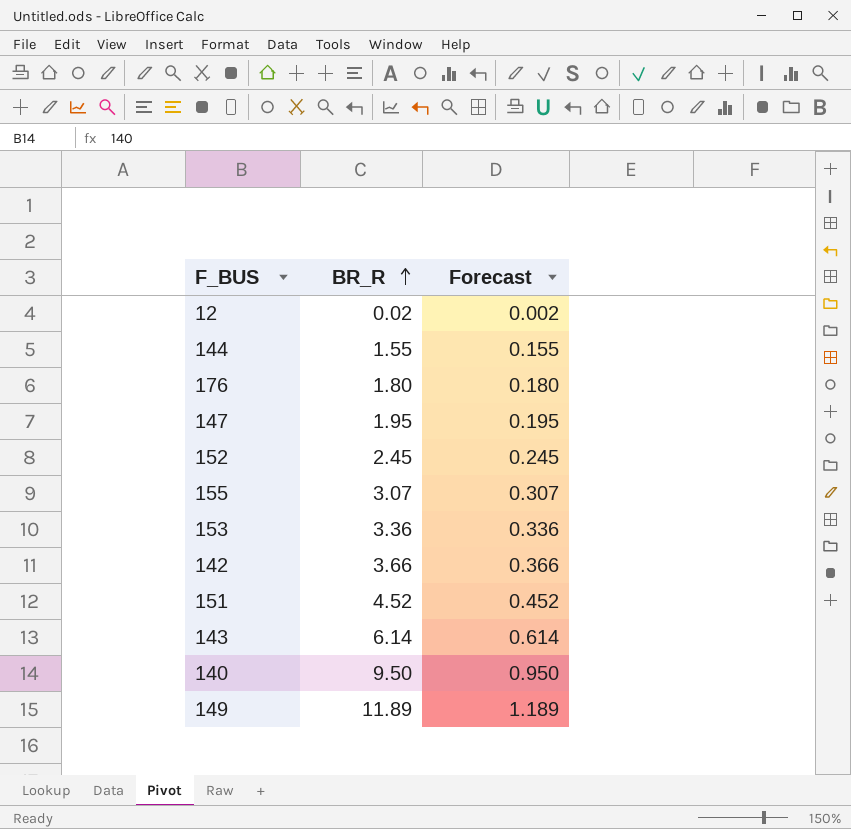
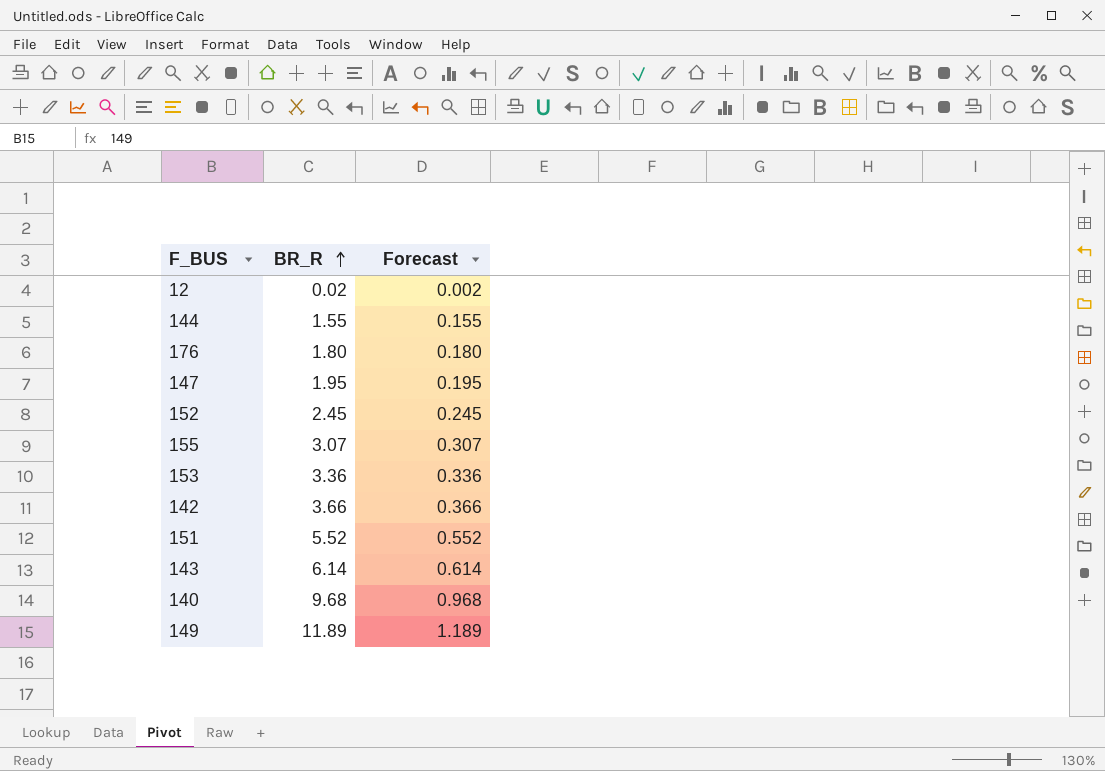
151 | BR_R: 4.52 -> 5.52
151 | Forecast: 0.452 -> 0.552
140 | BR_R: 9.50 -> 9.68
140 | Forecast: 0.950 -> 0.968

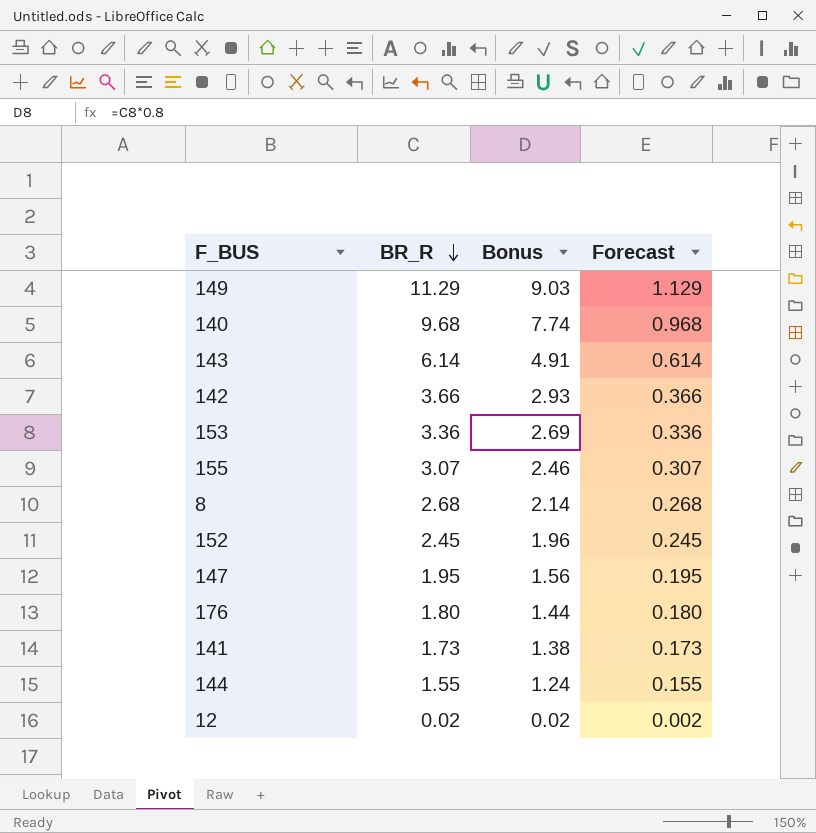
row order: BR_R ascending -> BR_R descending
column Bonus | formula: none -> [BR_R] * 0.8
row 151: 5.52 | 0.552 -> none
149 | BR_R: 11.89 -> 11.29
149 | Forecast: 1.189 -> 1.129
row 8: none -> 2.68 | 2.14 | 0.268
row 141: none -> 1.73 | 1.38 | 0.173

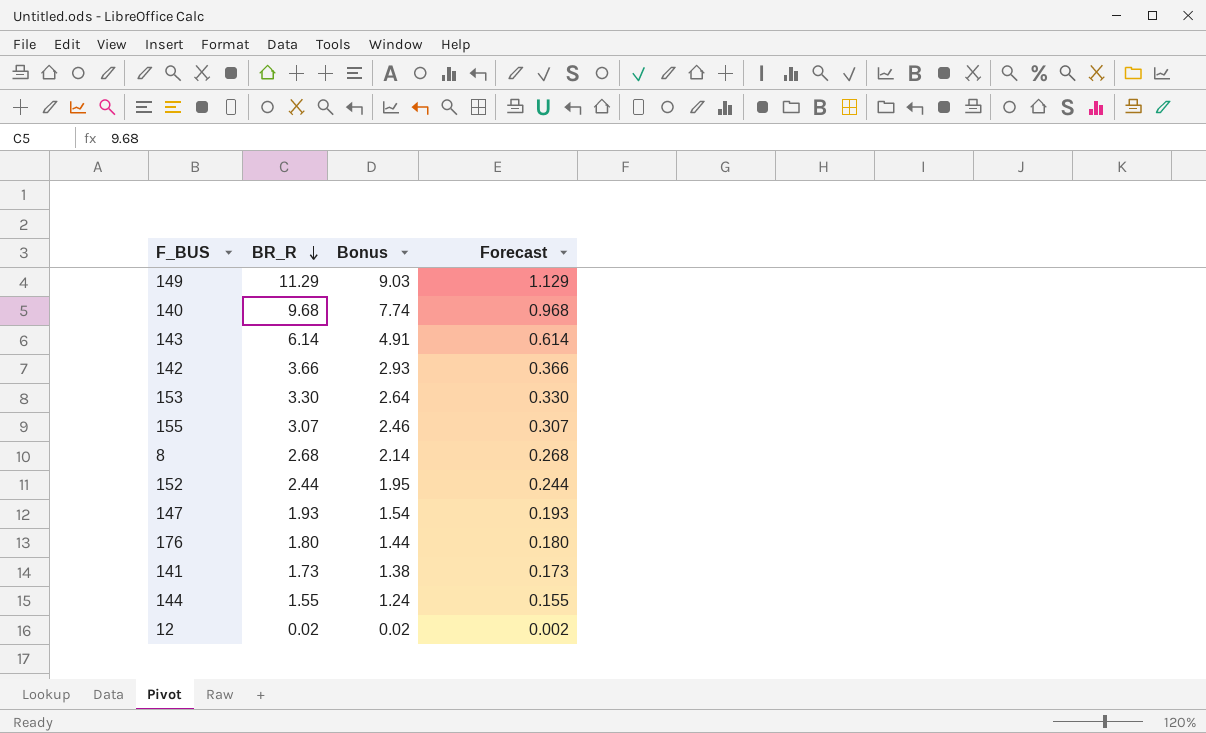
153 | BR_R: 3.36 -> 3.30
153 | Bonus: 2.69 -> 2.64
153 | Forecast: 0.336 -> 0.330
152 | BR_R: 2.45 -> 2.44
152 | Bonus: 1.96 -> 1.95
152 | Forecast: 0.245 -> 0.244
147 | BR_R: 1.95 -> 1.93
147 | Bonus: 1.56 -> 1.54
147 | Forecast: 0.195 -> 0.193

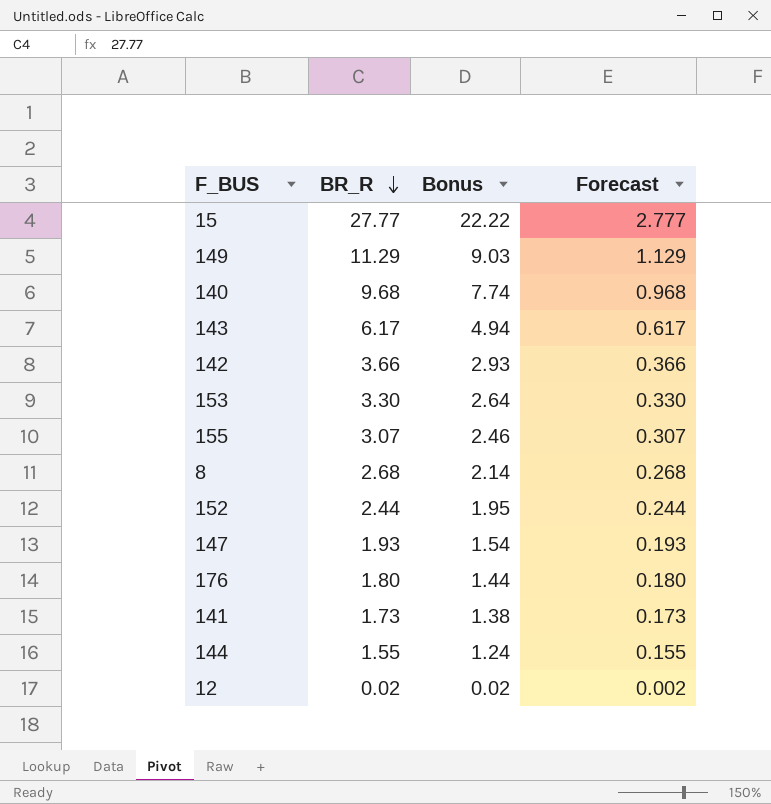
row 15: none -> 27.77 | 22.22 | 2.777
143 | BR_R: 6.14 -> 6.17
143 | Bonus: 4.91 -> 4.94
143 | Forecast: 0.614 -> 0.617

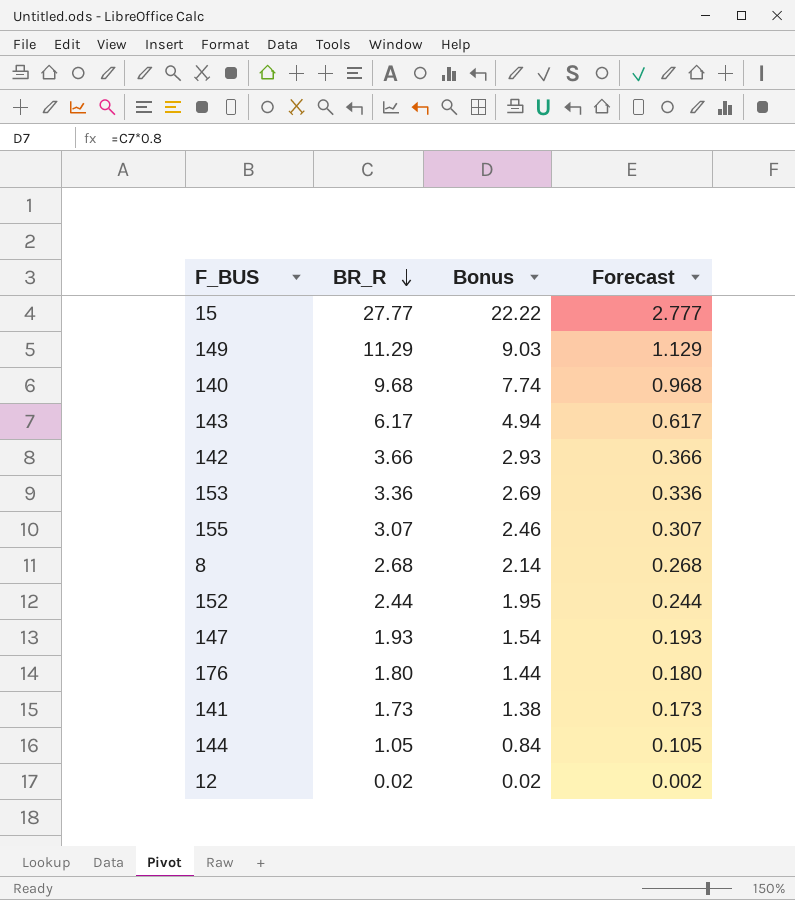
153 | BR_R: 3.30 -> 3.36
153 | Bonus: 2.64 -> 2.69
153 | Forecast: 0.330 -> 0.336
144 | BR_R: 1.55 -> 1.05
144 | Bonus: 1.24 -> 0.84
144 | Forecast: 0.155 -> 0.105

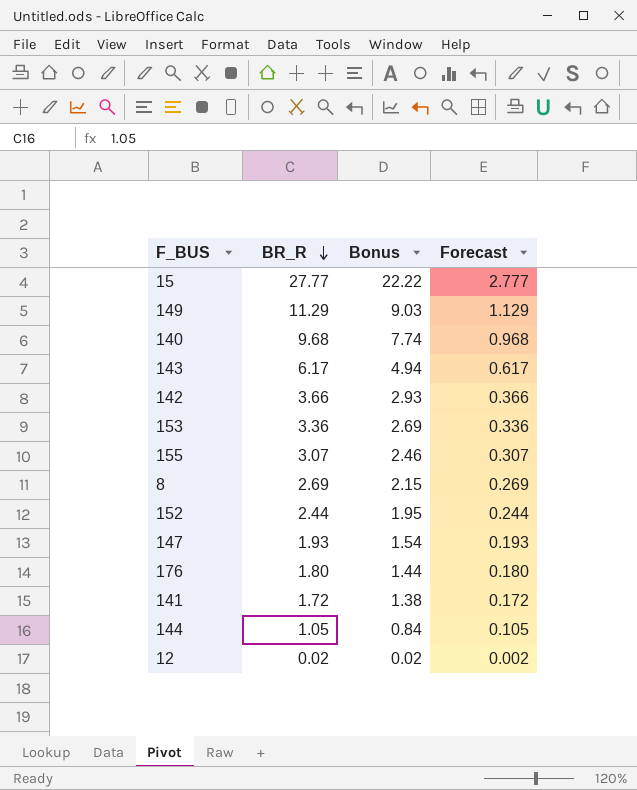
8 | BR_R: 2.68 -> 2.69
8 | Bonus: 2.14 -> 2.15
8 | Forecast: 0.268 -> 0.269
141 | BR_R: 1.73 -> 1.72
141 | Forecast: 0.173 -> 0.172

